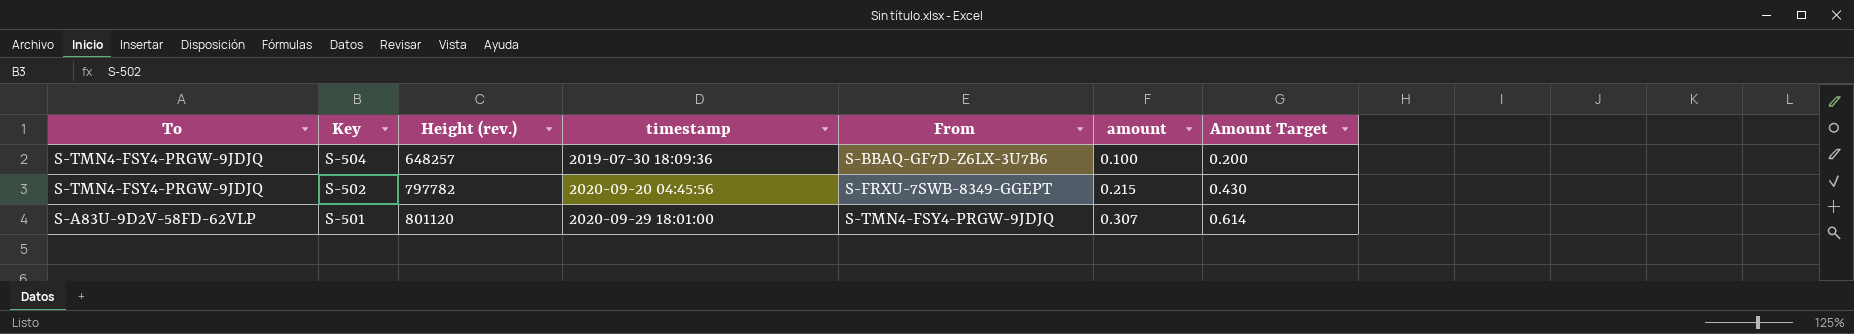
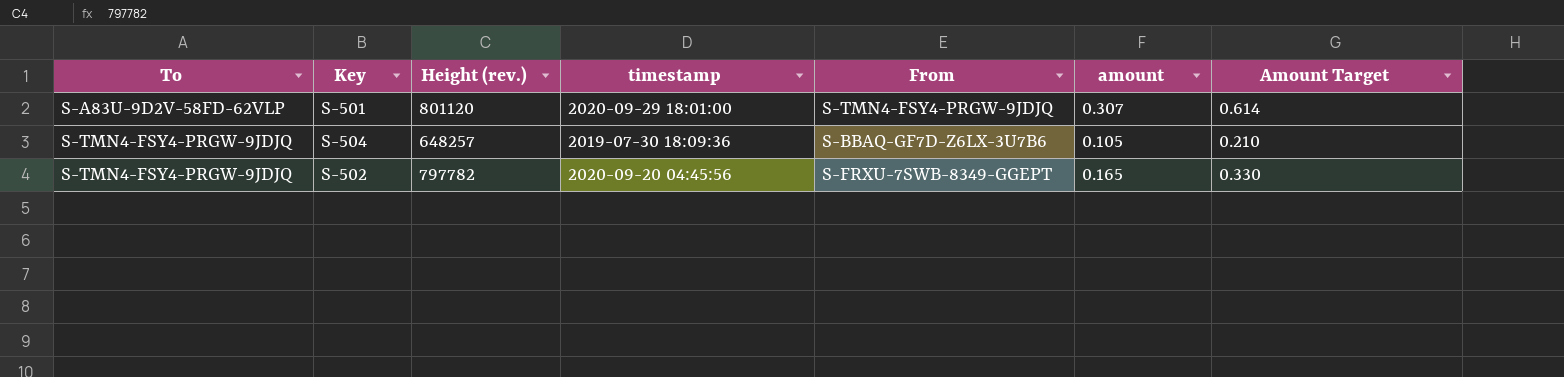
row order: To descending -> To ascending
S-504 | amount: 0.100 -> 0.105
S-504 | Amount Target: 0.200 -> 0.210
S-502 | amount: 0.215 -> 0.165
S-502 | Amount Target: 0.430 -> 0.330

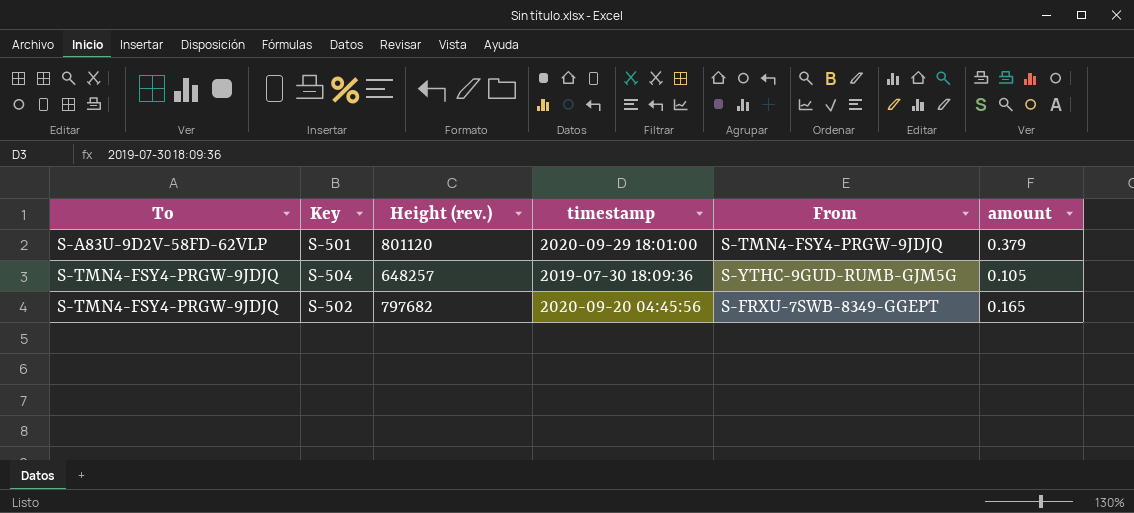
column Amount Target | formula: [amount] * 2 -> none
S-501 | amount: 0.307 -> 0.379
S-504 | From: S-BBAQ-GF7D-Z6LX-3U7B6 -> S-YTHC-9GUD-RUMB-GJM5G
S-502 | Height (rev.): 797782 -> 797682

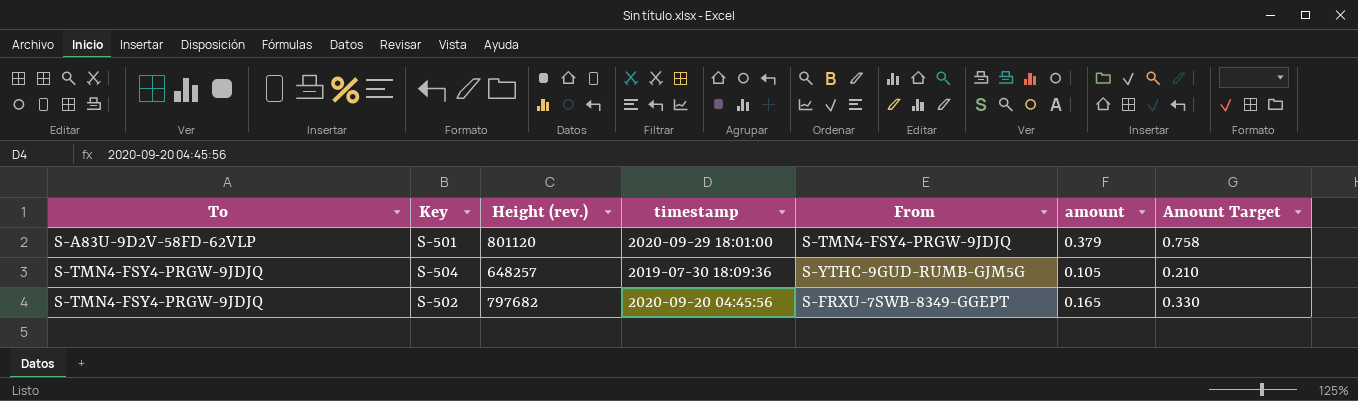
column Amount Target | formula: none -> [amount] * 2

